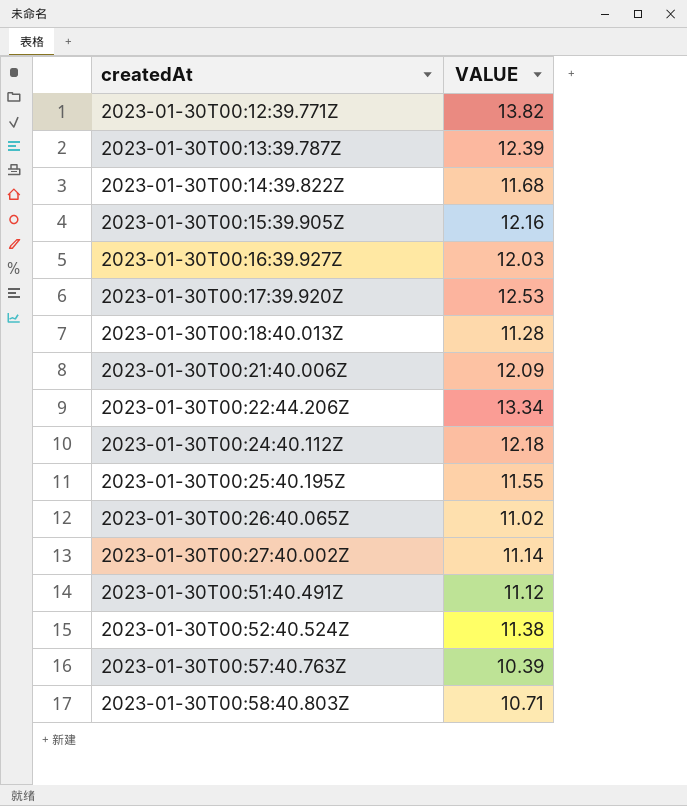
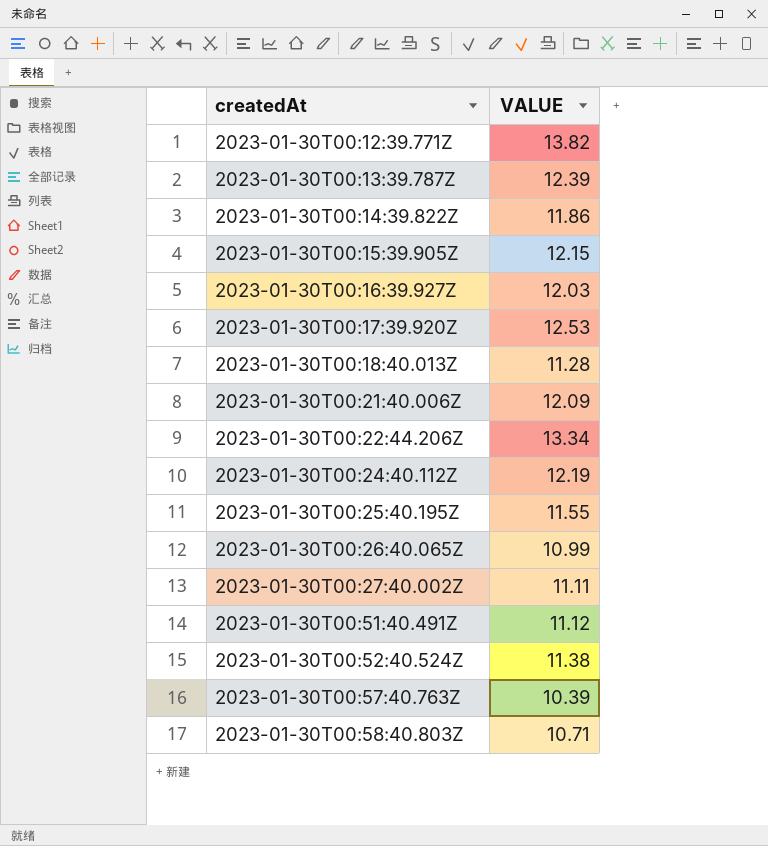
2023-01-30T00:14:39.822Z | VALUE: 11.68 -> 11.86
2023-01-30T00:15:39.905Z | VALUE: 12.16 -> 12.15
2023-01-30T00:24:40.112Z | VALUE: 12.18 -> 12.19
2023-01-30T00:26:40.065Z | VALUE: 11.02 -> 10.99
2023-01-30T00:27:40.002Z | VALUE: 11.14 -> 11.11

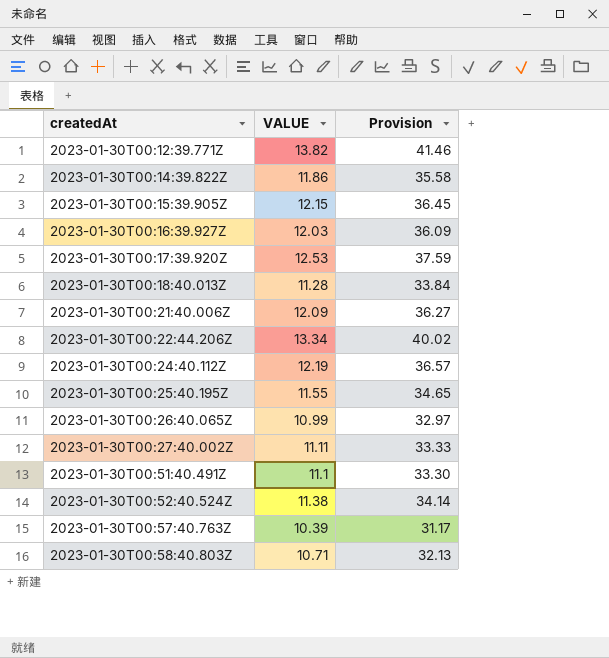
column Provision | formula: none -> [VALUE] * 3
row 2023-01-30T00:13:39.787Z: 12.39 -> none
2023-01-30T00:51:40.491Z | VALUE: 11.12 -> 11.1

